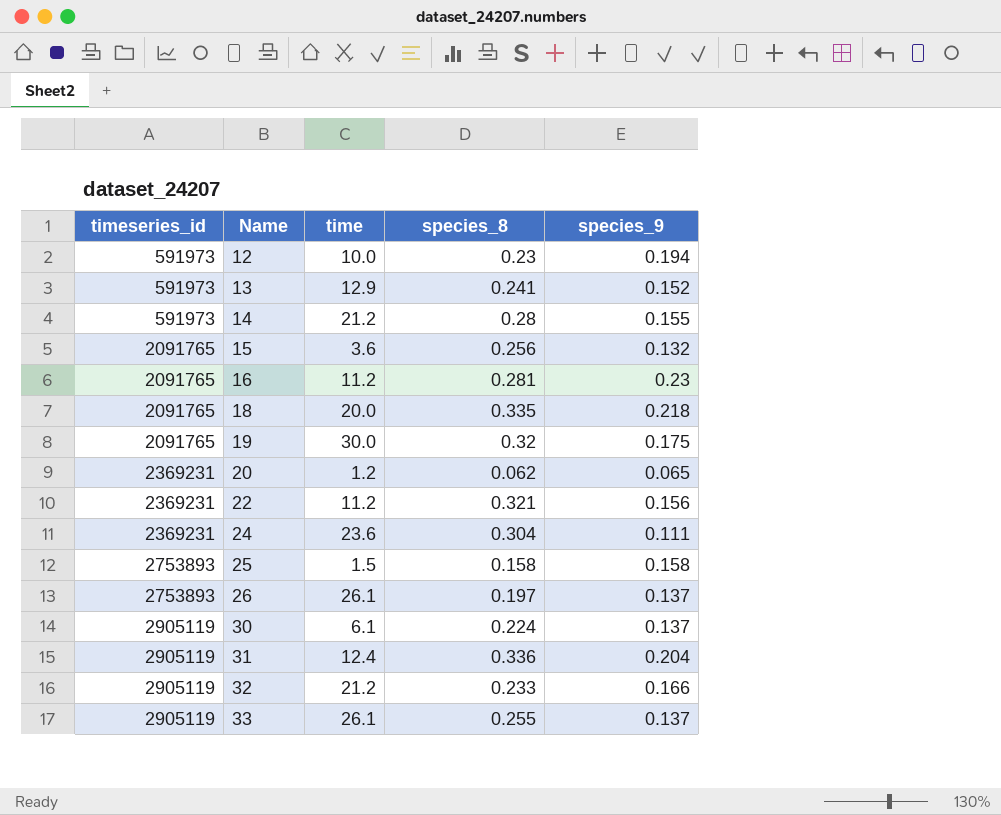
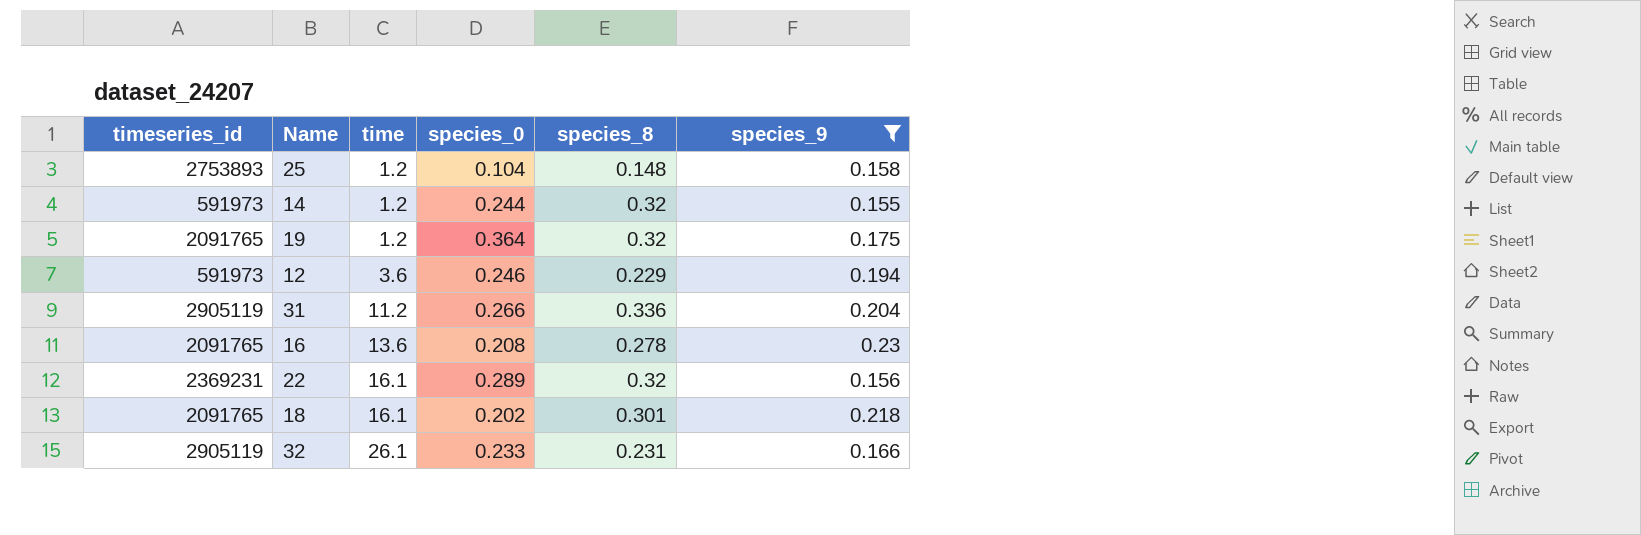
filter: none -> species_9 >= 0.155
row order: timeseries_id ascending -> time ascending
column species_0 | position: none -> 4
25 | time: 1.5 -> 1.2
25 | species_8: 0.158 -> 0.148
14 | time: 21.2 -> 1.2
14 | species_8: 0.28 -> 0.32
19 | time: 30.0 -> 1.2
12 | time: 10.0 -> 3.6
12 | species_8: 0.23 -> 0.229
31 | time: 12.4 -> 11.2
16 | time: 11.2 -> 13.6
16 | species_8: 0.281 -> 0.278
22 | time: 11.2 -> 16.1
22 | species_8: 0.321 -> 0.32
18 | time: 20.0 -> 16.1
18 | species_8: 0.335 -> 0.301
32 | time: 21.2 -> 26.1
32 | species_8: 0.233 -> 0.231

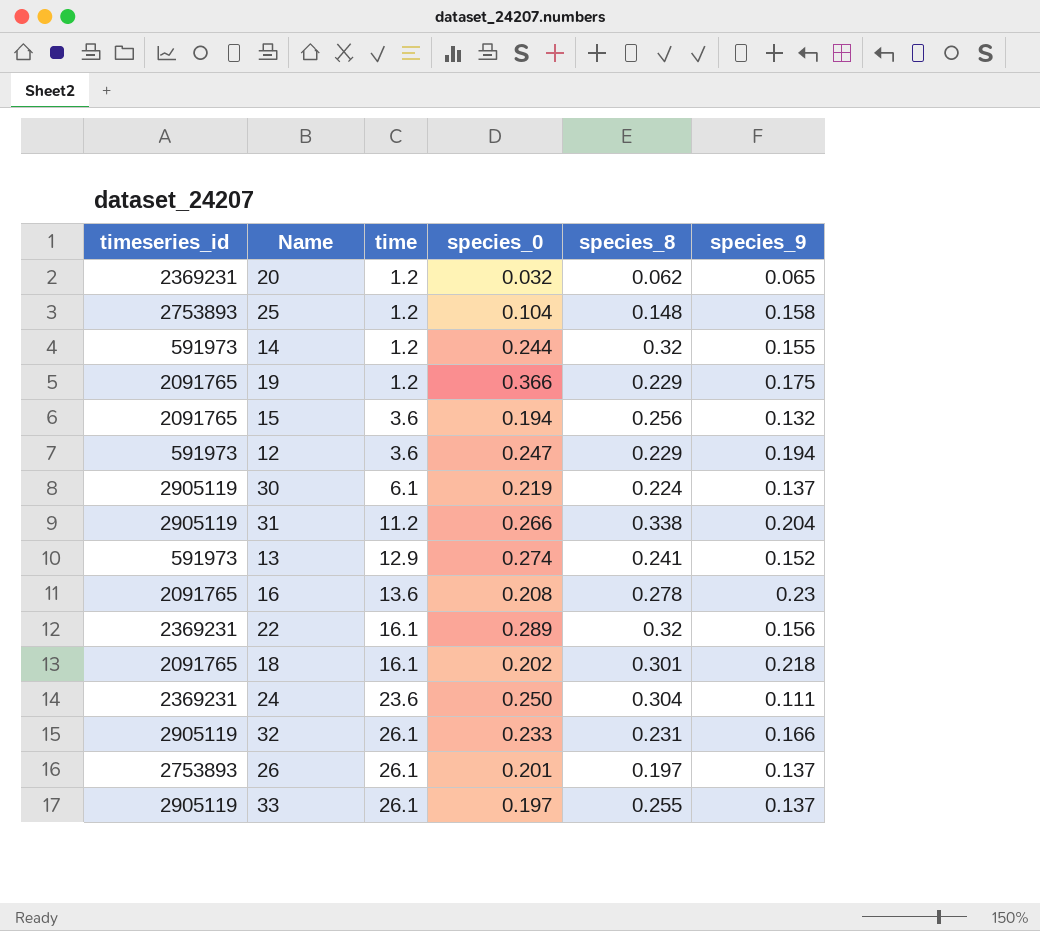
filter: species_9 >= 0.155 -> none
19 | species_0: 0.364 -> 0.366
19 | species_8: 0.32 -> 0.229
12 | species_0: 0.246 -> 0.247
31 | species_8: 0.336 -> 0.338

